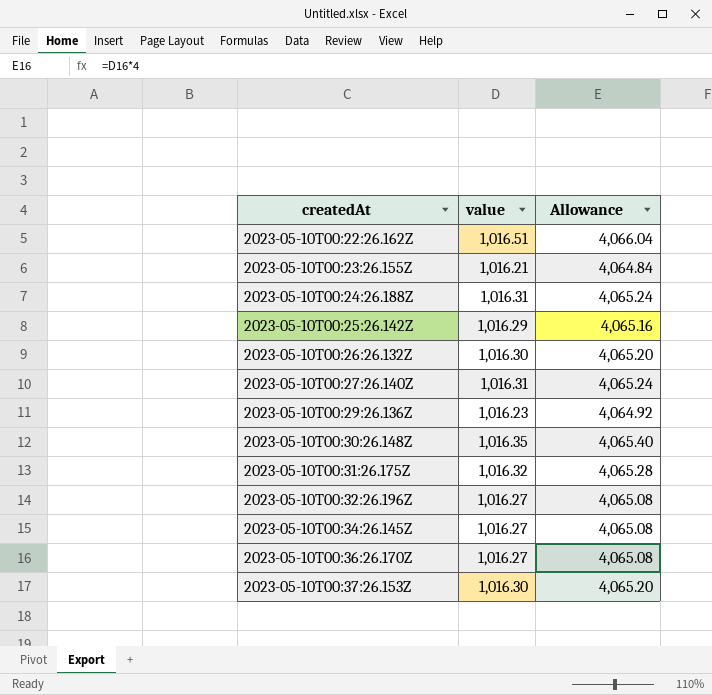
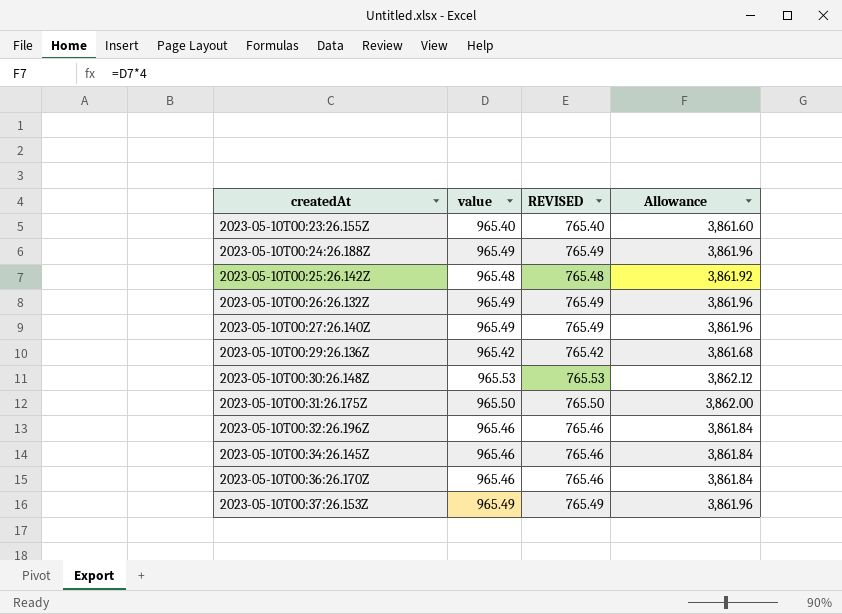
column REVISED | formula: none -> [value] - 200
row 2023-05-10T00:22:26.162Z: 1,016.51 | 4,066.04 -> none
2023-05-10T00:23:26.155Z | value: 1,016.21 -> 965.40
2023-05-10T00:23:26.155Z | Allowance: 4,064.84 -> 3,861.60
2023-05-10T00:24:26.188Z | value: 1,016.31 -> 965.49
2023-05-10T00:24:26.188Z | Allowance: 4,065.24 -> 3,861.96
2023-05-10T00:25:26.142Z | value: 1,016.29 -> 965.48
2023-05-10T00:25:26.142Z | Allowance: 4,065.16 -> 3,861.92
2023-05-10T00:26:26.132Z | value: 1,016.30 -> 965.49
2023-05-10T00:26:26.132Z | Allowance: 4,065.20 -> 3,861.96
2023-05-10T00:27:26.140Z | value: 1,016.31 -> 965.49
2023-05-10T00:27:26.140Z | Allowance: 4,065.24 -> 3,861.96
2023-05-10T00:29:26.136Z | value: 1,016.23 -> 965.42
2023-05-10T00:29:26.136Z | Allowance: 4,064.92 -> 3,861.68
2023-05-10T00:30:26.148Z | value: 1,016.35 -> 965.53
2023-05-10T00:30:26.148Z | Allowance: 4,065.40 -> 3,862.12
2023-05-10T00:31:26.175Z | value: 1,016.32 -> 965.50
2023-05-10T00:31:26.175Z | Allowance: 4,065.28 -> 3,862.00
2023-05-10T00:32:26.196Z | value: 1,016.27 -> 965.46
2023-05-10T00:32:26.196Z | Allowance: 4,065.08 -> 3,861.84
2023-05-10T00:34:26.145Z | value: 1,016.27 -> 965.46
2023-05-10T00:34:26.145Z | Allowance: 4,065.08 -> 3,861.84
2023-05-10T00:36:26.170Z | value: 1,016.27 -> 965.46
2023-05-10T00:36:26.170Z | Allowance: 4,065.08 -> 3,861.84
2023-05-10T00:37:26.153Z | value: 1,016.30 -> 965.49
2023-05-10T00:37:26.153Z | Allowance: 4,065.20 -> 3,861.96

